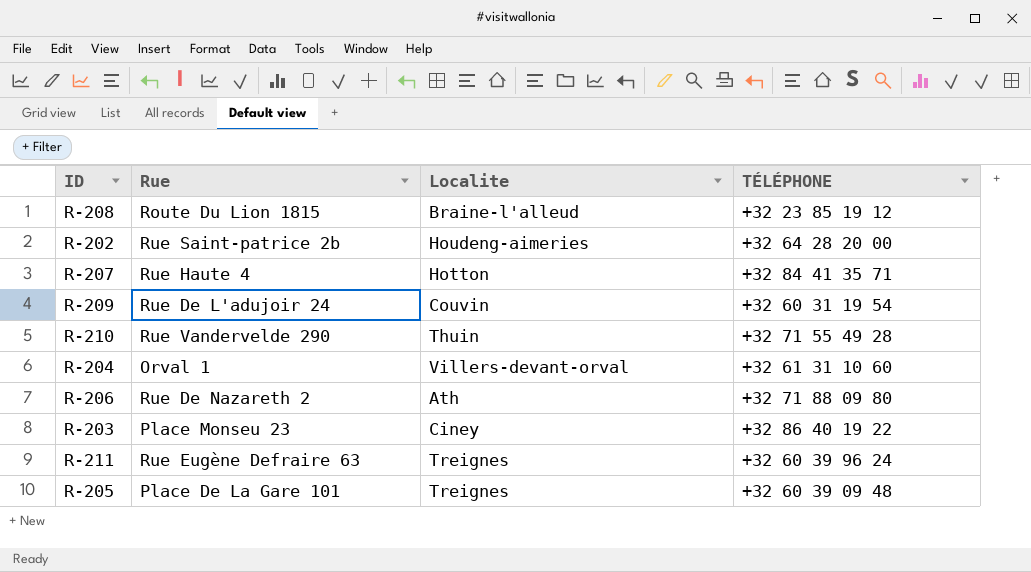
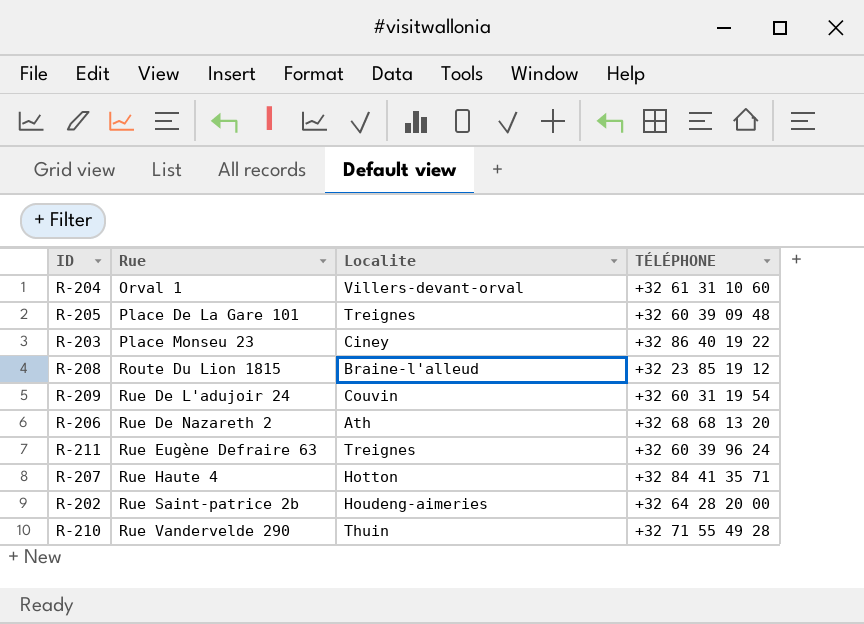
row order: none -> Rue ascending
R-206 | TÉLÉPHONE: +32 71 88 09 80 -> +32 68 68 13 20

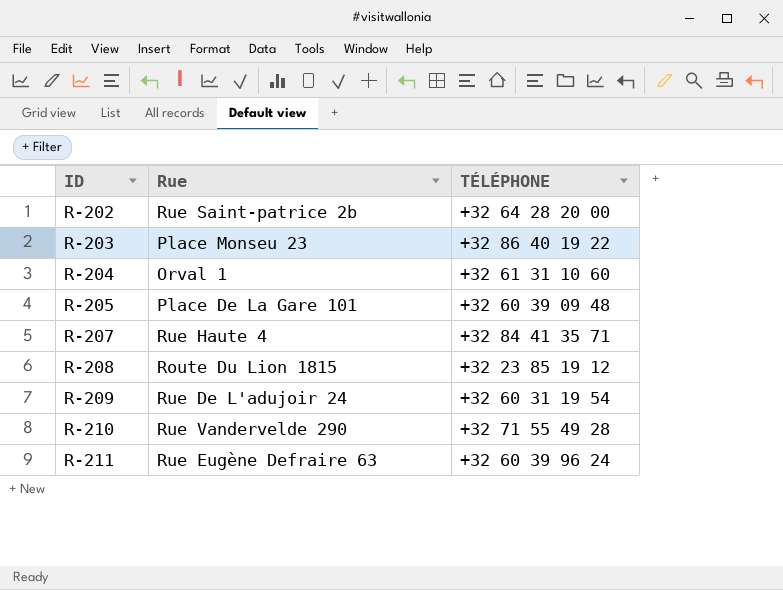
row order: Rue ascending -> ID ascending
column Localite | position: 3 -> none
row R-206: Rue De Nazareth 2 | Ath | +32 68 68 13 20 -> none

